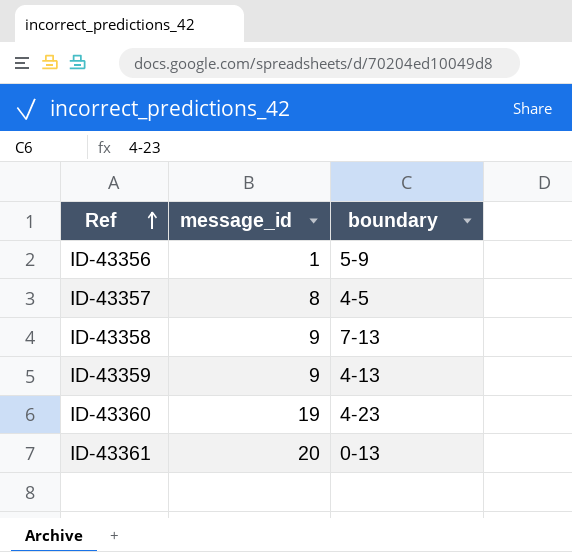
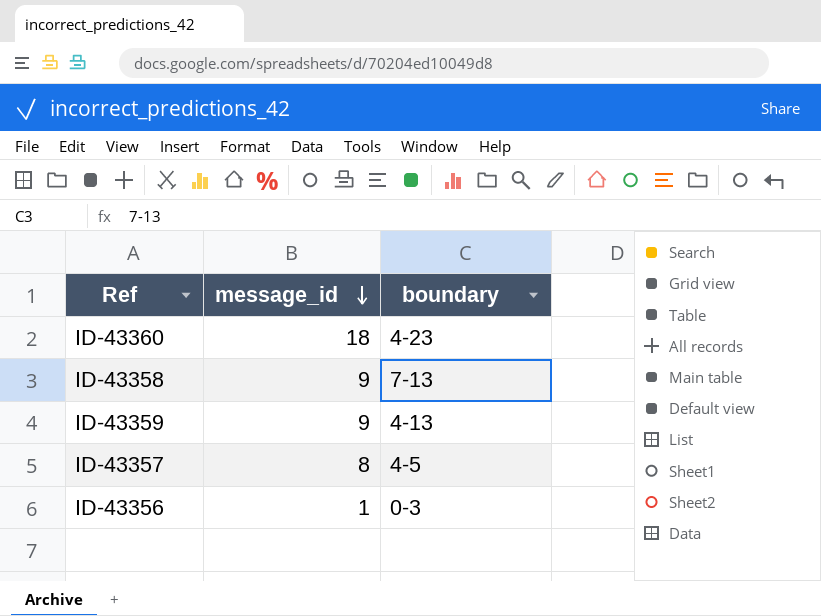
row order: Ref ascending -> message_id descending
row ID-43361: 20 | 0-13 -> none
ID-43360 | message_id: 19 -> 18
ID-43356 | boundary: 5-9 -> 0-3

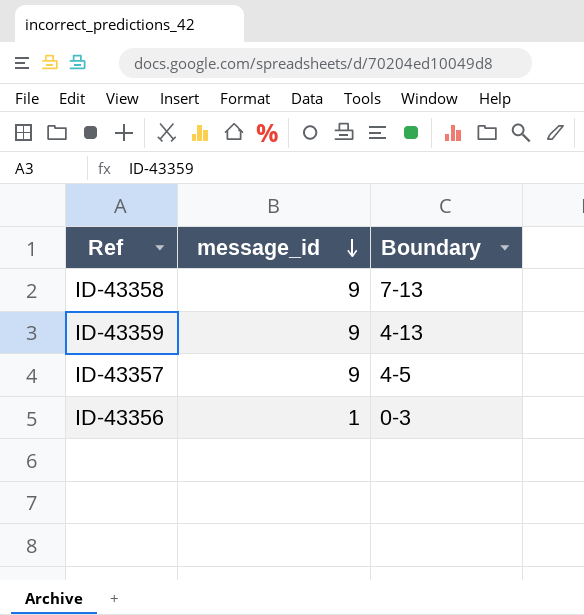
column name: boundary -> Boundary
row ID-43360: 18 | 4-23 -> none
ID-43357 | message_id: 8 -> 9

